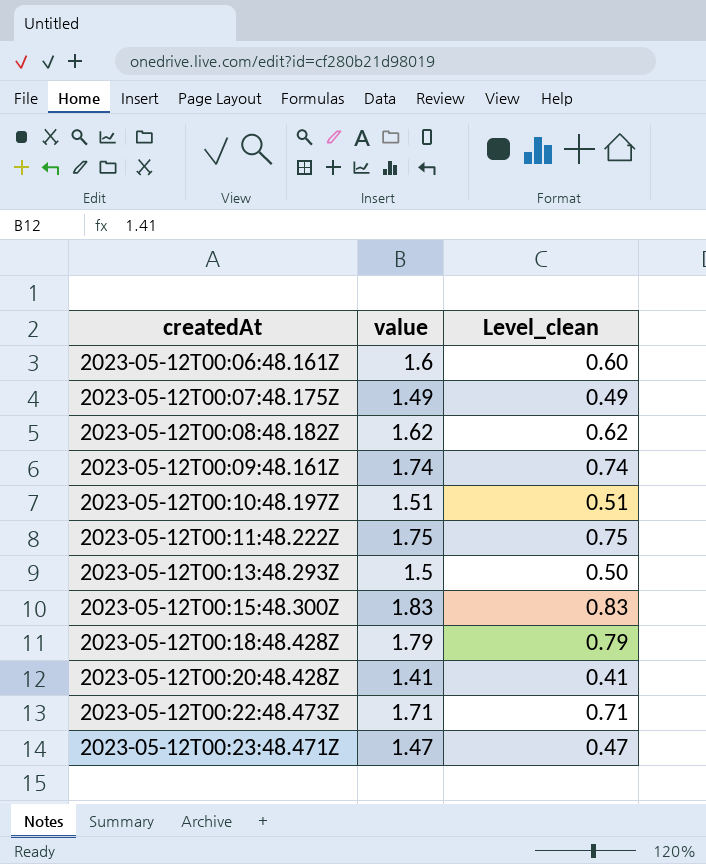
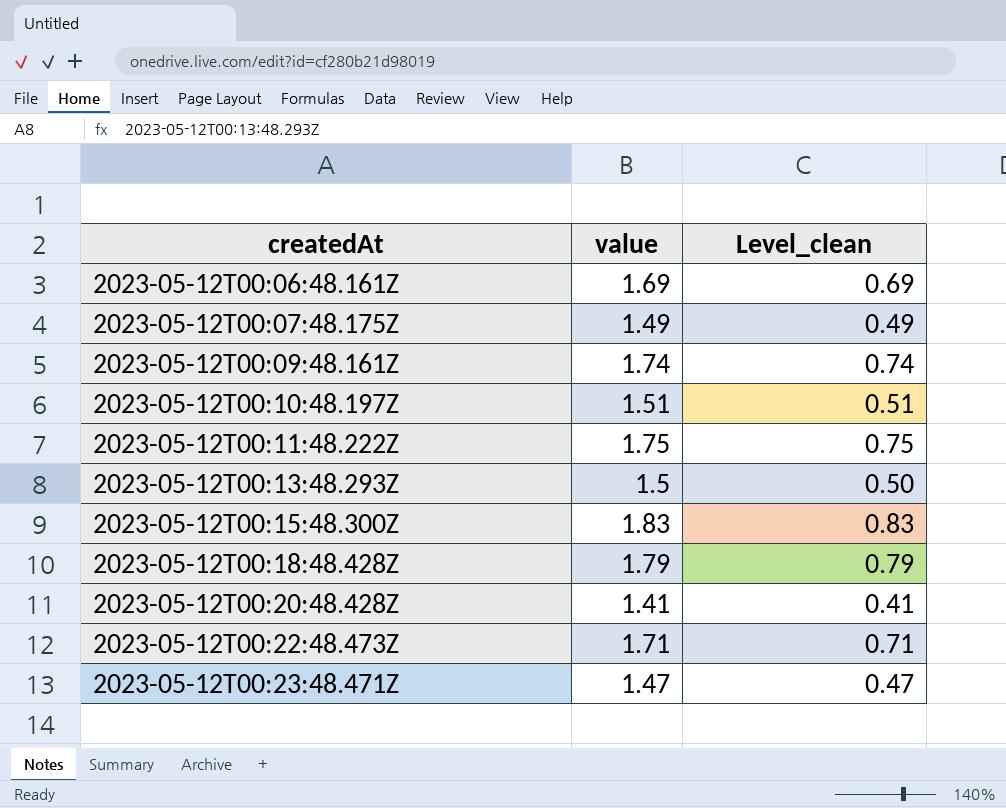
row 2023-05-12T00:08:48.182Z: 1.62 | 0.62 -> none
2023-05-12T00:06:48.161Z | value: 1.6 -> 1.69
2023-05-12T00:06:48.161Z | Level_clean: 0.60 -> 0.69

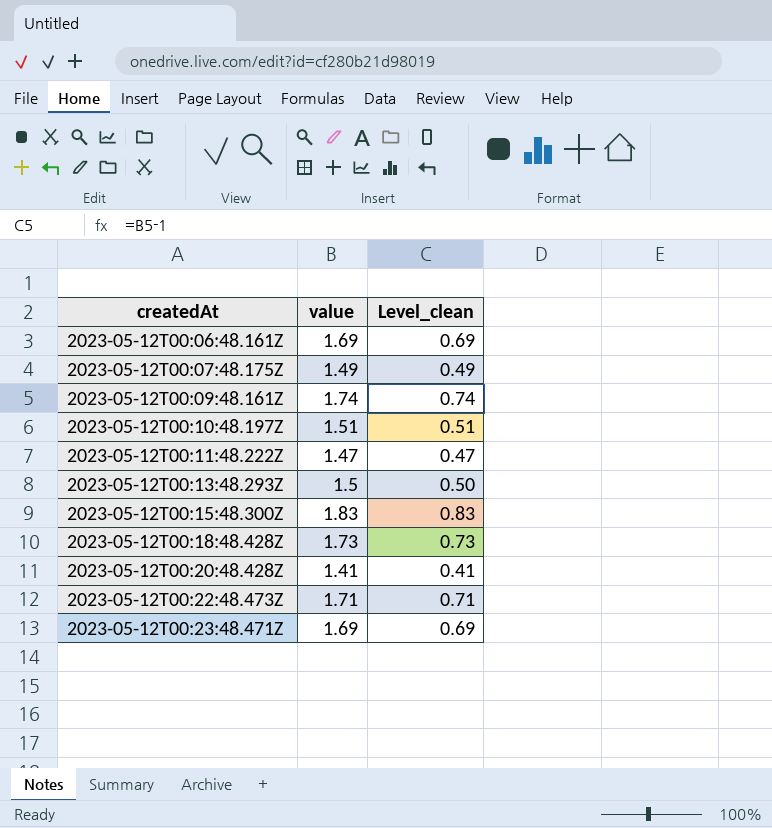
2023-05-12T00:11:48.222Z | value: 1.75 -> 1.47
2023-05-12T00:11:48.222Z | Level_clean: 0.75 -> 0.47
2023-05-12T00:18:48.428Z | value: 1.79 -> 1.73
2023-05-12T00:18:48.428Z | Level_clean: 0.79 -> 0.73
2023-05-12T00:23:48.471Z | value: 1.47 -> 1.69
2023-05-12T00:23:48.471Z | Level_clean: 0.47 -> 0.69

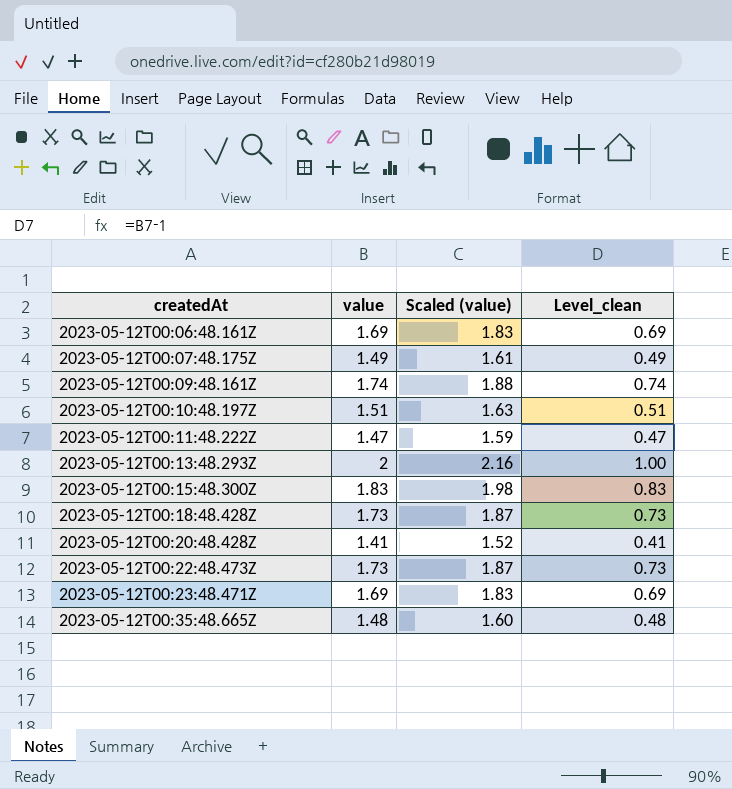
column Scaled (value) | formula: none -> [value] * 1.08
2023-05-12T00:13:48.293Z | value: 1.5 -> 2
2023-05-12T00:13:48.293Z | Level_clean: 0.50 -> 1.00
2023-05-12T00:22:48.473Z | value: 1.71 -> 1.73
2023-05-12T00:22:48.473Z | Level_clean: 0.71 -> 0.73
row 2023-05-12T00:35:48.665Z: none -> 1.48 | 1.60 | 0.48

